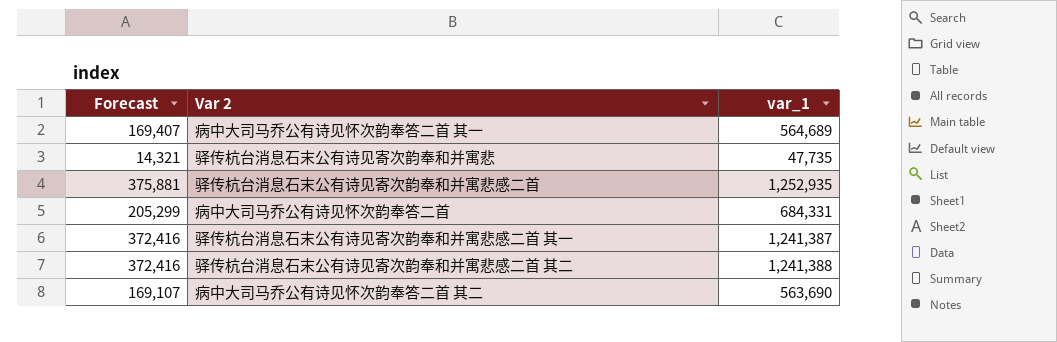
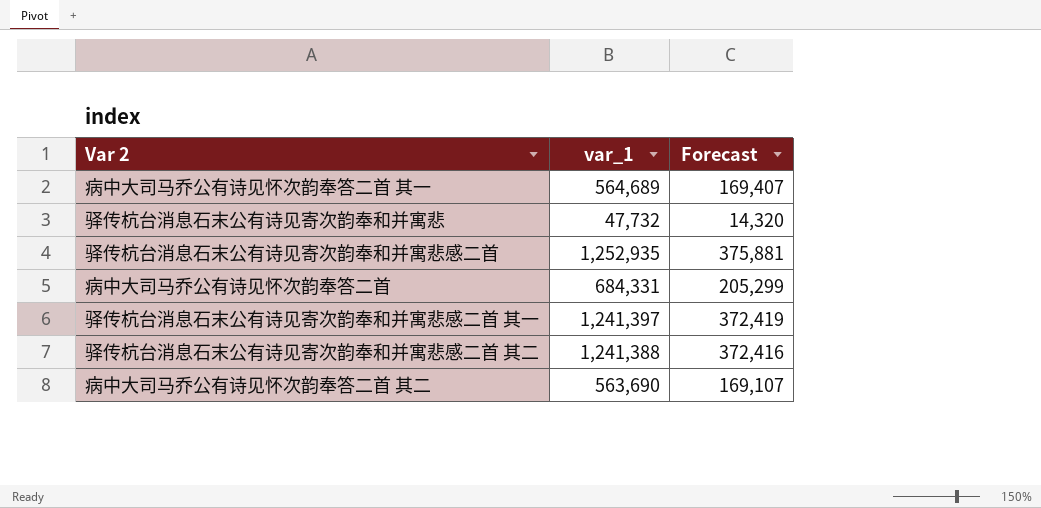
column Forecast | position: 1 -> 3
驿传杭台消息石末公有诗见寄次韵奉和并寓悲 | var_1: 47,735 -> 47,732
驿传杭台消息石末公有诗见寄次韵奉和并寓悲 | Forecast: 14,321 -> 14,320
驿传杭台消息石末公有诗见寄次韵奉和并寓悲感二首 其一 | var_1: 1,241,387 -> 1,241,397
驿传杭台消息石末公有诗见寄次韵奉和并寓悲感二首 其一 | Forecast: 372,416 -> 372,419

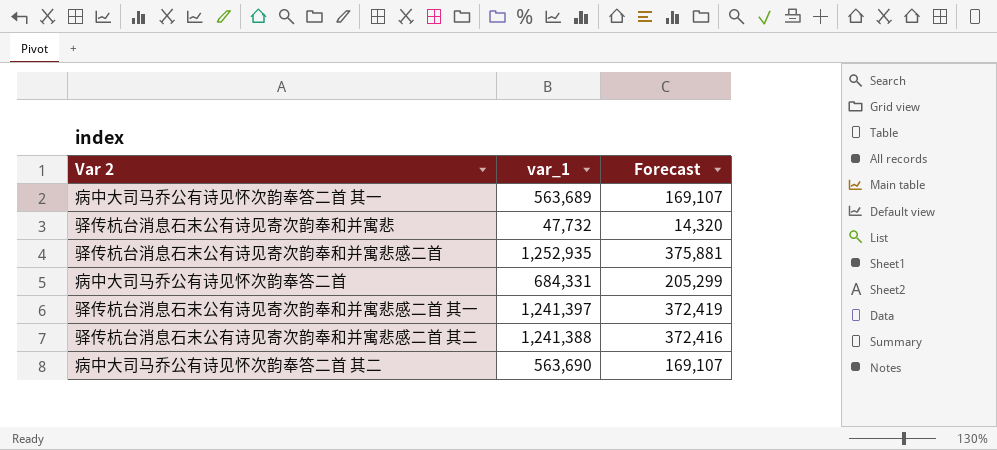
病中大司马乔公有诗见怀次韵奉答二首 其一 | var_1: 564,689 -> 563,689
病中大司马乔公有诗见怀次韵奉答二首 其一 | Forecast: 169,407 -> 169,107

